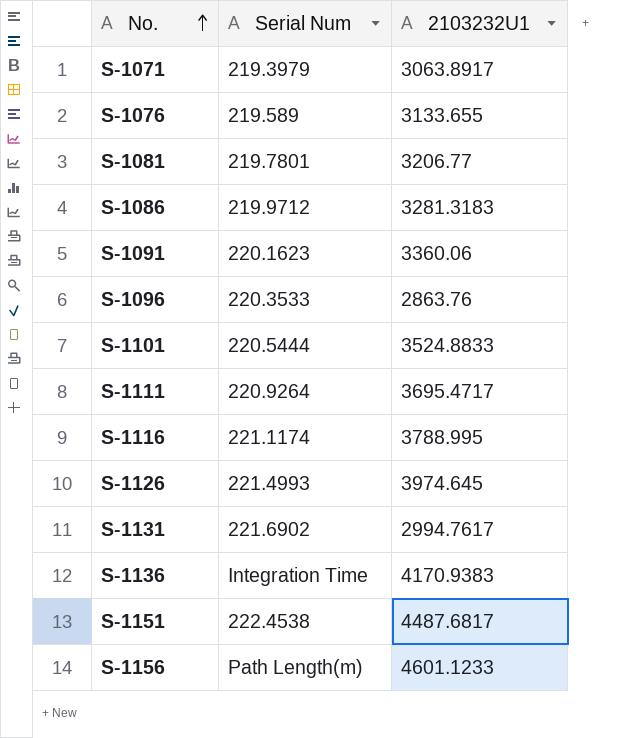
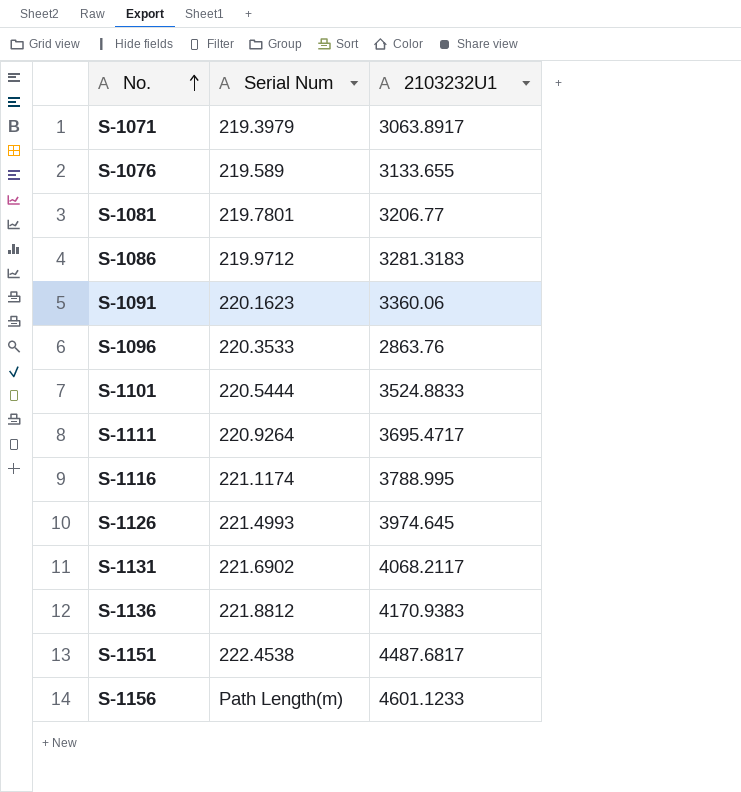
S-1131 | 2103232U1: 2994.7617 -> 4068.2117
S-1136 | Serial Num: Integration Time -> 221.8812

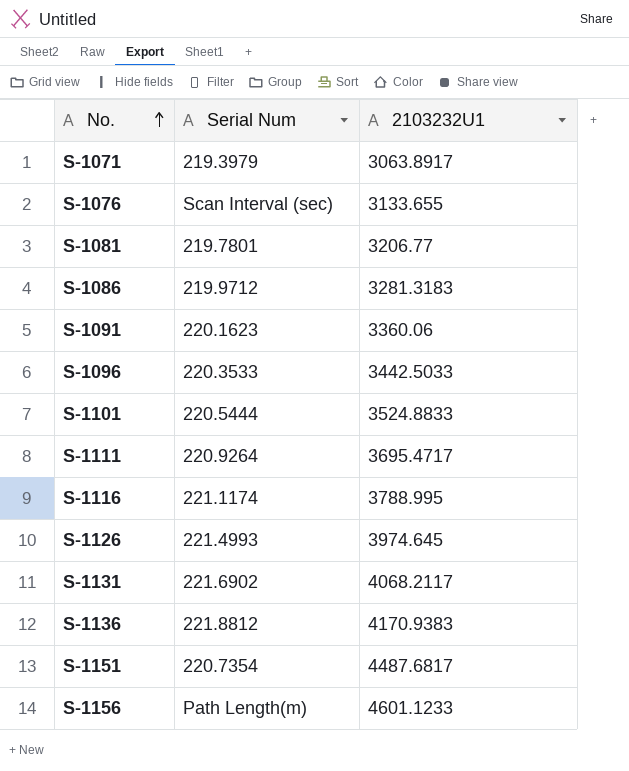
S-1076 | Serial Num: 219.589 -> Scan Interval (sec)
S-1096 | 2103232U1: 2863.76 -> 3442.5033
S-1151 | Serial Num: 222.4538 -> 220.7354

